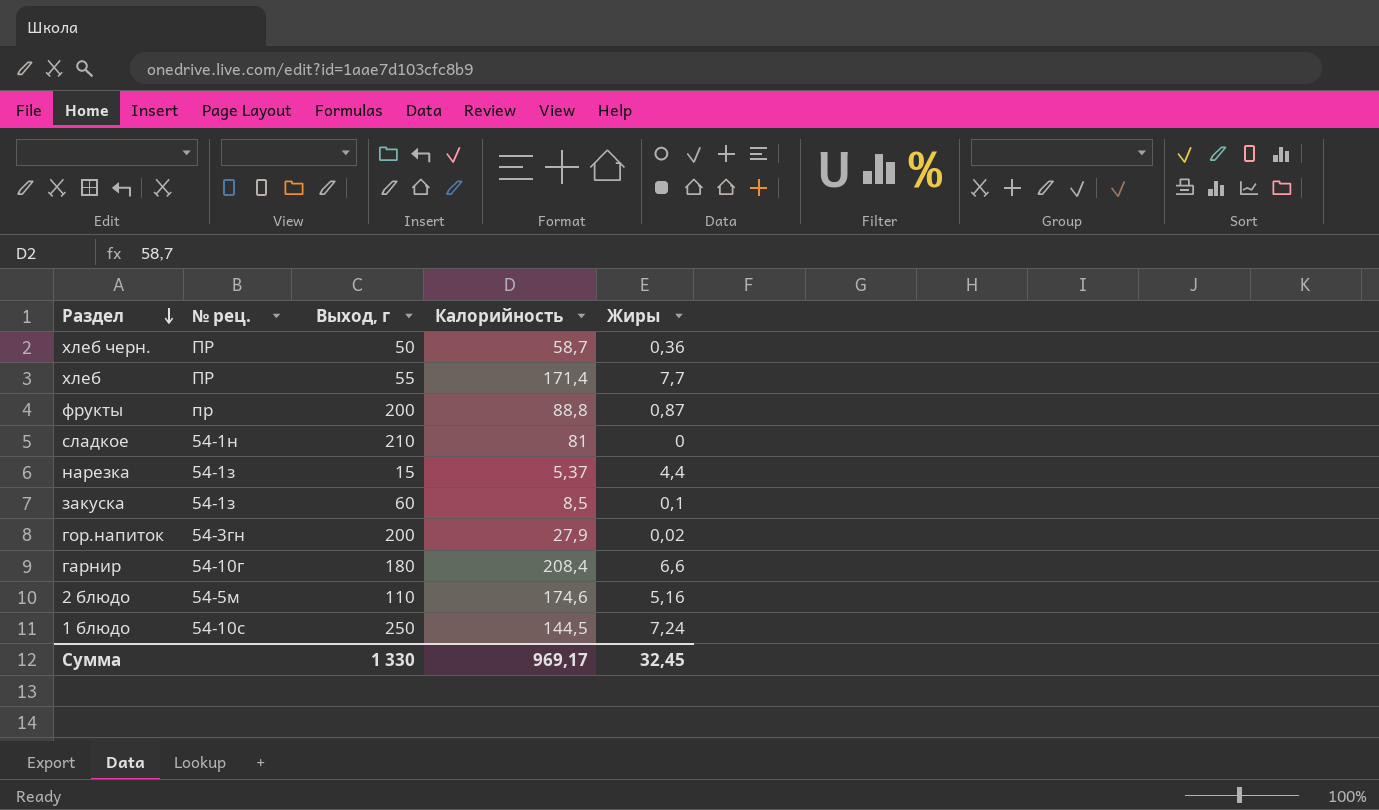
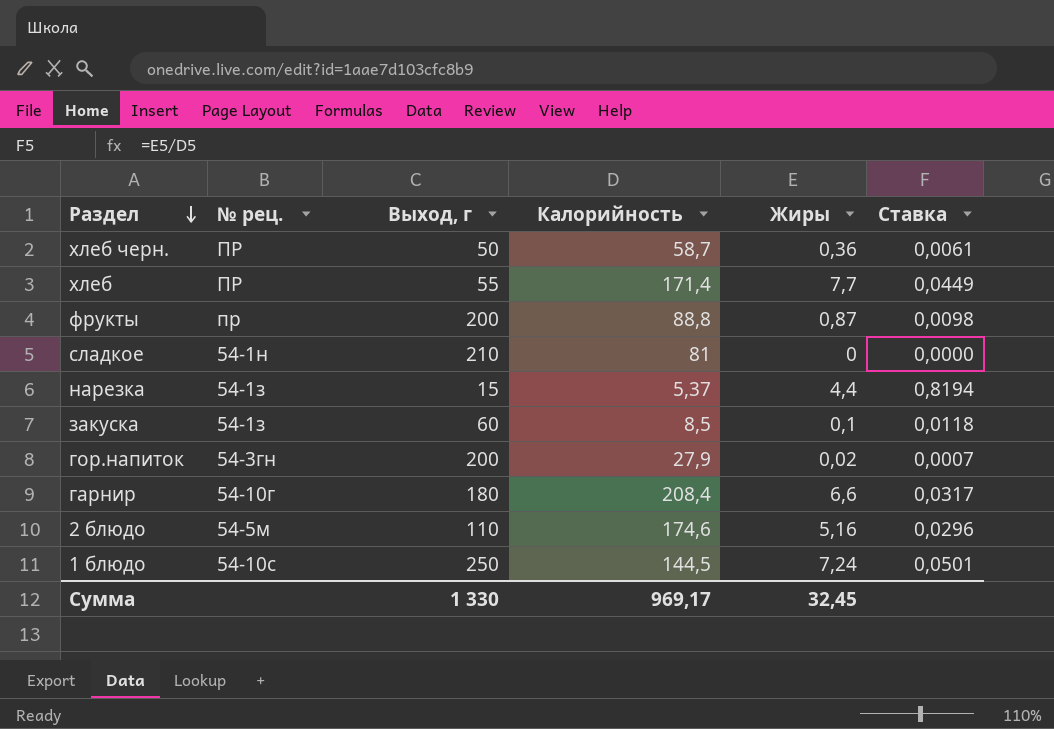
column Ставка | formula: none -> [Жиры] / [Калорийность]

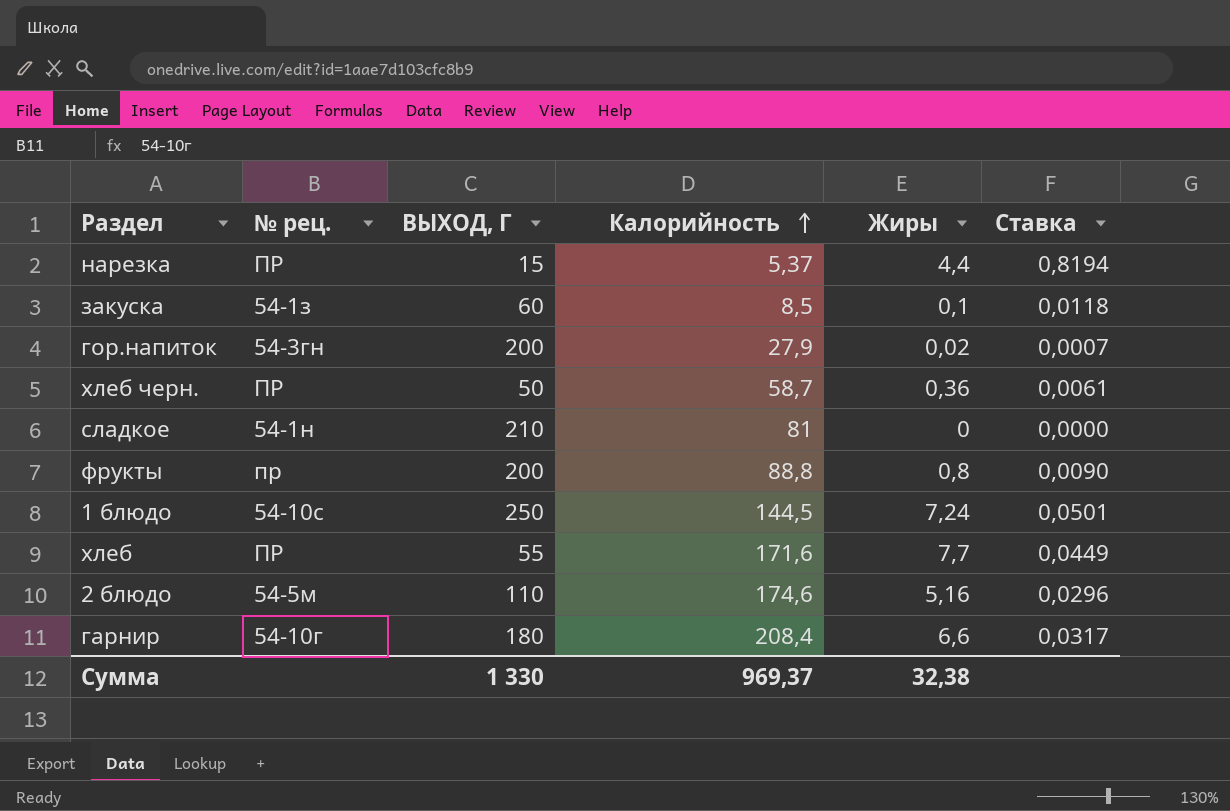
row order: Раздел descending -> Калорийность ascending
column name: Выход, г -> ВЫХОД, Г
нарезка | № рец.: 54-1з -> ПР
фрукты | Жиры: 0,87 -> 0,8
фрукты | Ставка: 0,0098 -> 0,0090
хлеб | Калорийность: 171,4 -> 171,6
Сумма | Калорийность: 969,17 -> 969,37
Сумма | Жиры: 32,45 -> 32,38

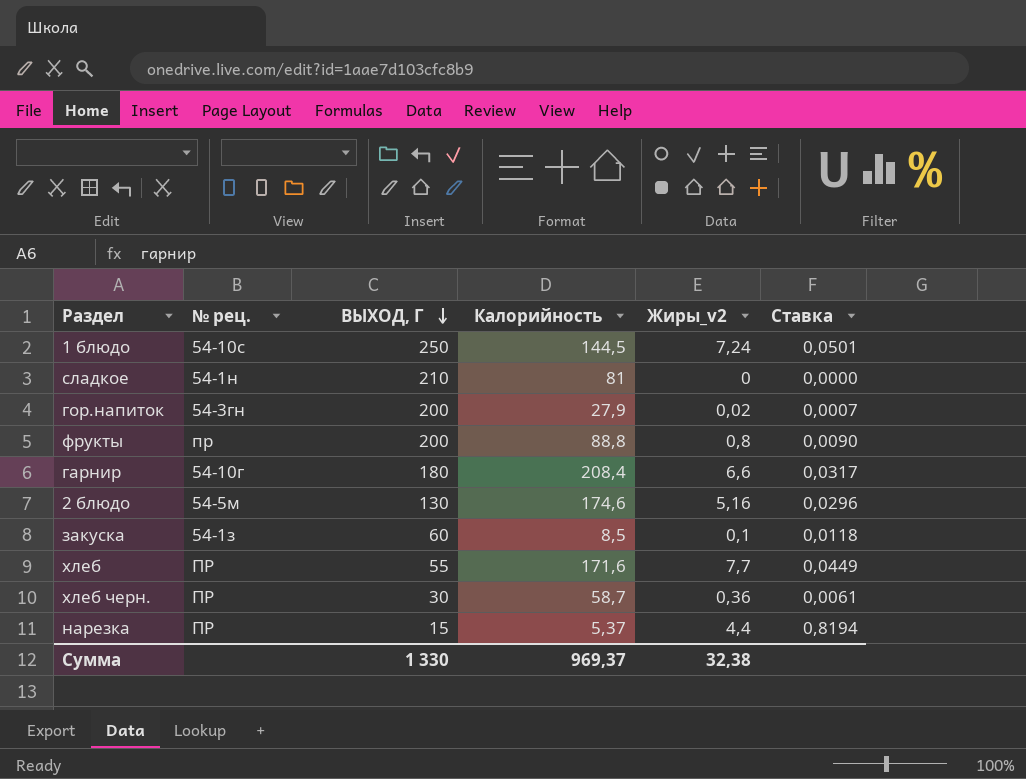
row order: Калорийность ascending -> ВЫХОД, Г descending
column name: Жиры -> Жиры_v2
2 блюдо | ВЫХОД, Г: 110 -> 130
хлеб черн. | ВЫХОД, Г: 50 -> 30

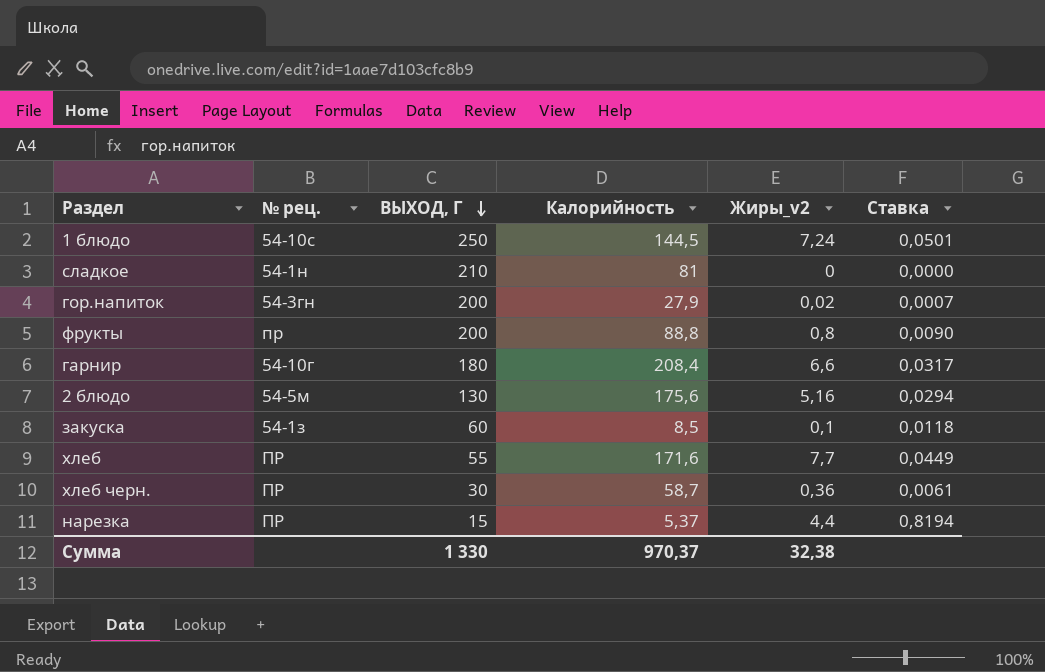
2 блюдо | Калорийность: 174,6 -> 175,6
2 блюдо | Ставка: 0,0296 -> 0,0294
Сумма | Калорийность: 969,37 -> 970,37

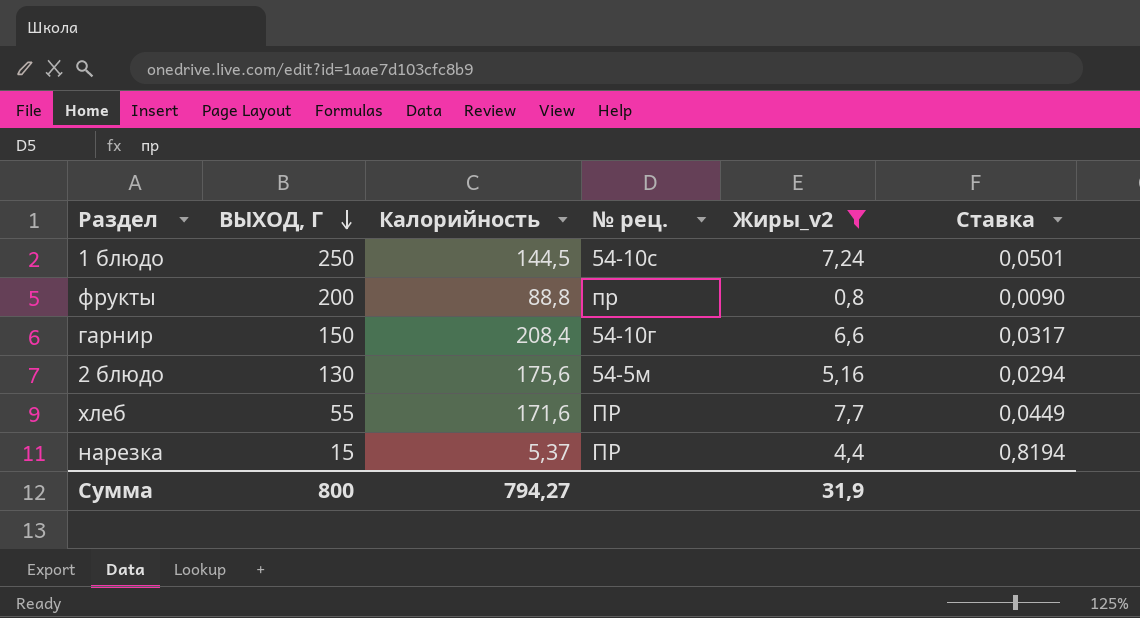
filter: none -> Жиры_v2 >= 0,8
column № рец. | position: 2 -> 4
гарнир | ВЫХОД, Г: 180 -> 150
Сумма | ВЫХОД, Г: 1 330 -> 800
Сумма | Калорийность: 970,37 -> 794,27
Сумма | Жиры_v2: 32,38 -> 31,9

